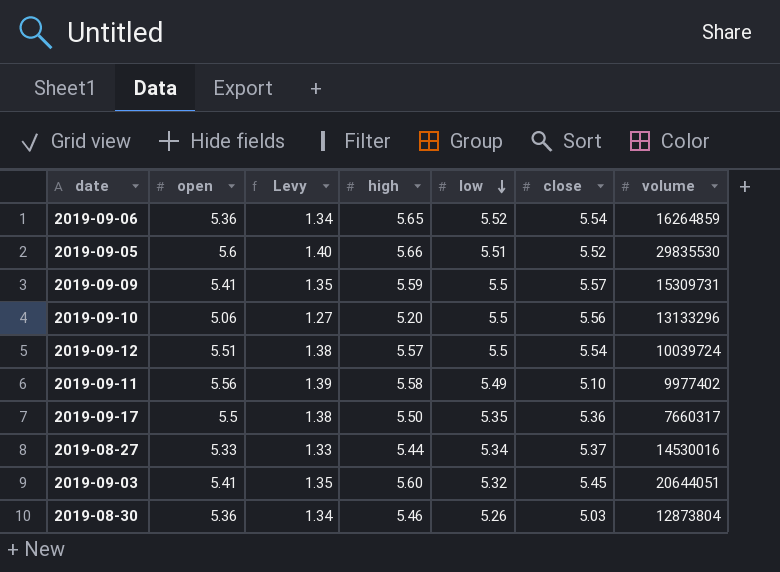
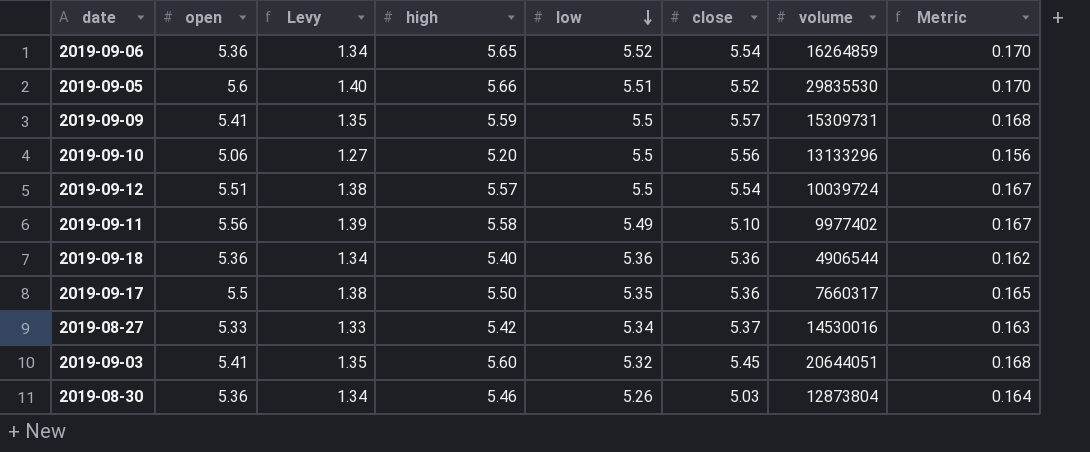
column Metric | formula: none -> [high] * 0.03
row 2019-09-18: none -> 5.36 | 1.34 | 5.40 | 5.36 | 5.36 | 4906544 | 0.162
2019-08-27 | high: 5.44 -> 5.42

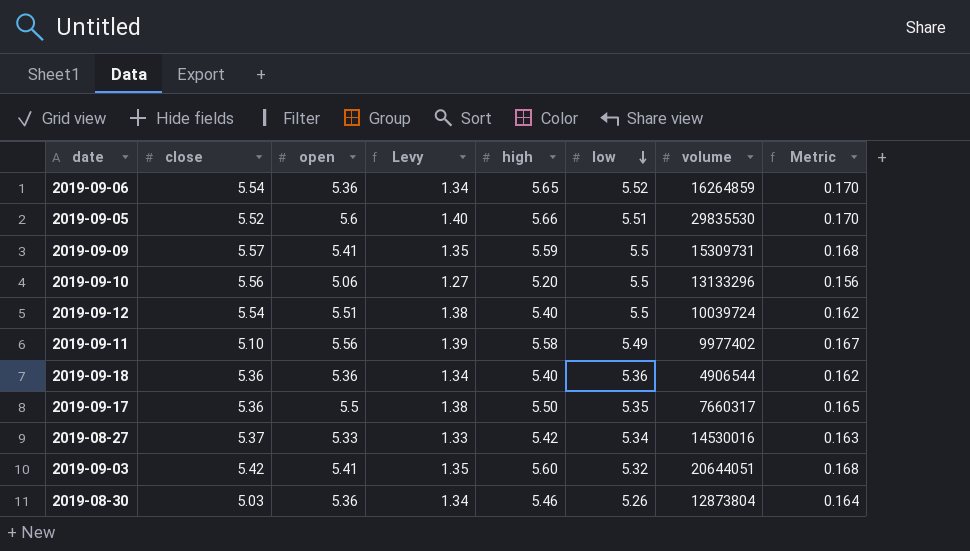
column close | position: 6 -> 2
2019-09-12 | high: 5.57 -> 5.40
2019-09-12 | Metric: 0.167 -> 0.162
2019-09-03 | close: 5.45 -> 5.42

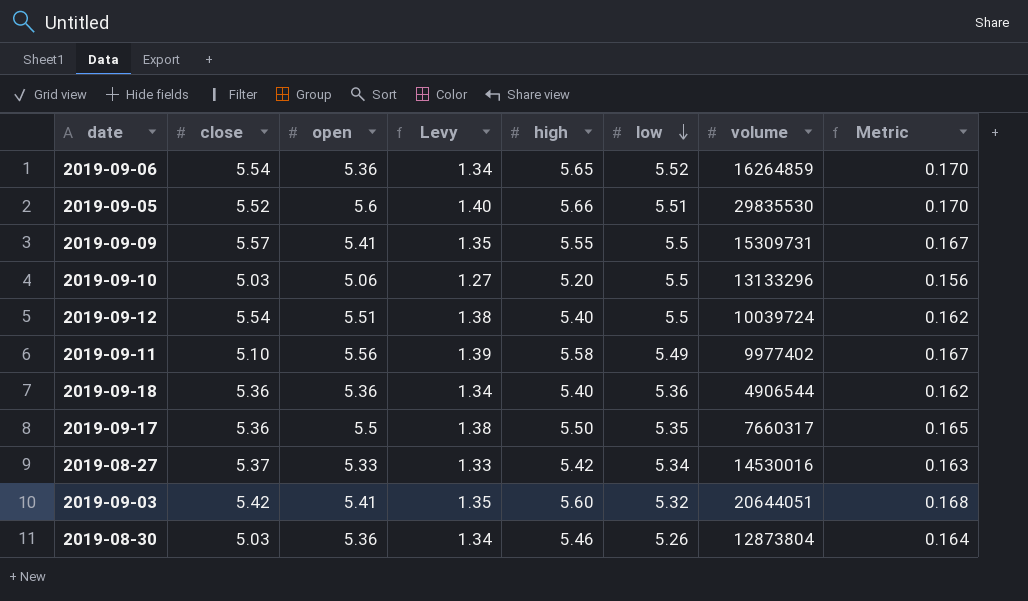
2019-09-09 | high: 5.59 -> 5.55
2019-09-09 | Metric: 0.168 -> 0.167
2019-09-10 | close: 5.56 -> 5.03

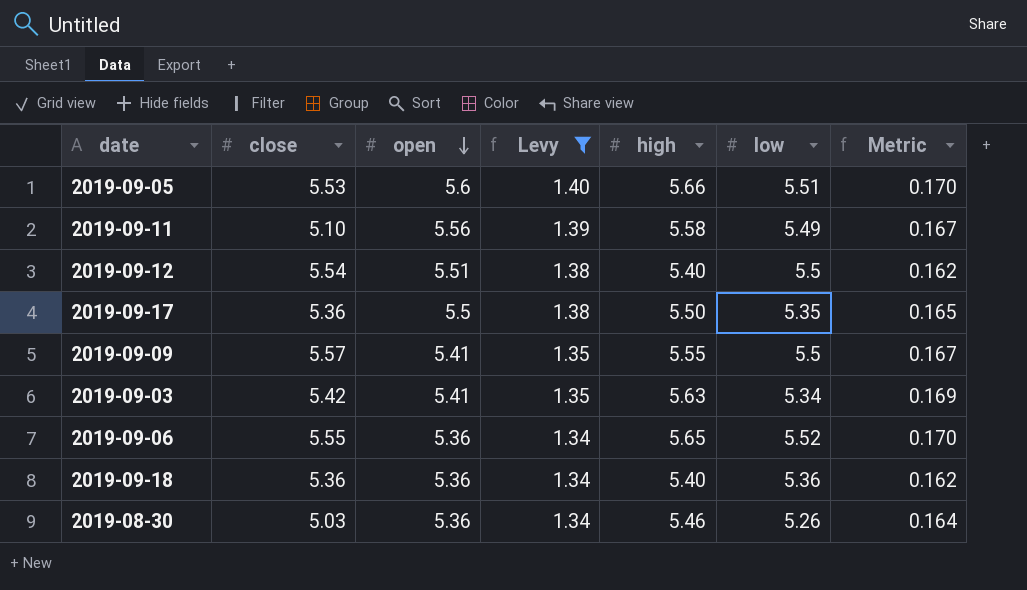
filter: none -> Levy >= 1.34
row order: low descending -> open descending
column volume | position: 7 -> none
2019-09-05 | close: 5.52 -> 5.53
2019-09-03 | high: 5.60 -> 5.63
2019-09-03 | low: 5.32 -> 5.34
2019-09-03 | Metric: 0.168 -> 0.169
2019-09-06 | close: 5.54 -> 5.55

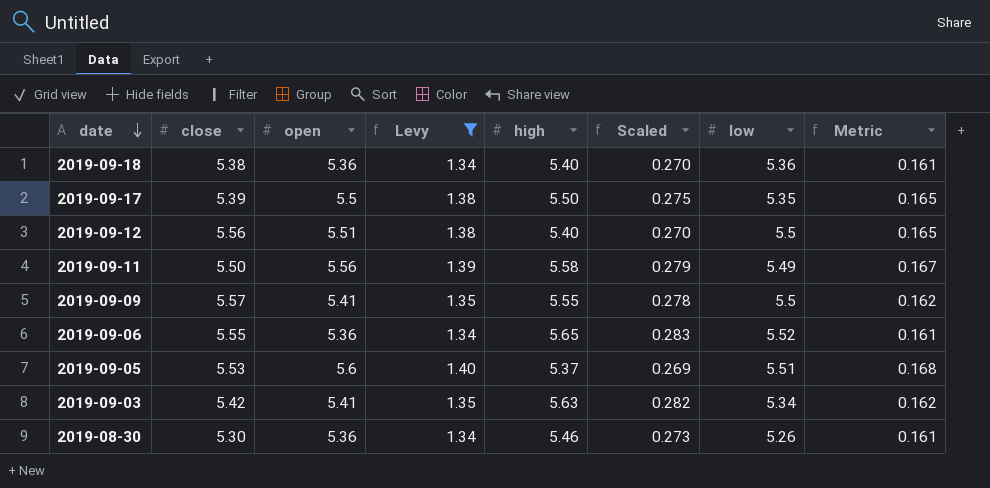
row order: open descending -> date descending
column Scaled | formula: none -> [high] * 0.05
column Metric | formula: [high] * 0.03 -> [open] * 0.03
2019-09-18 | close: 5.36 -> 5.38
2019-09-17 | close: 5.36 -> 5.39
2019-09-12 | close: 5.54 -> 5.56
2019-09-11 | close: 5.10 -> 5.50
2019-09-05 | high: 5.66 -> 5.37
2019-08-30 | close: 5.03 -> 5.30

